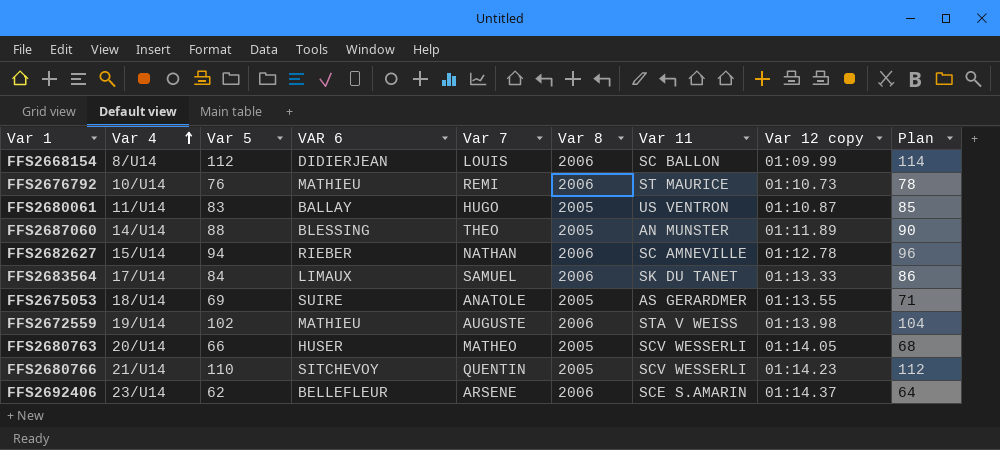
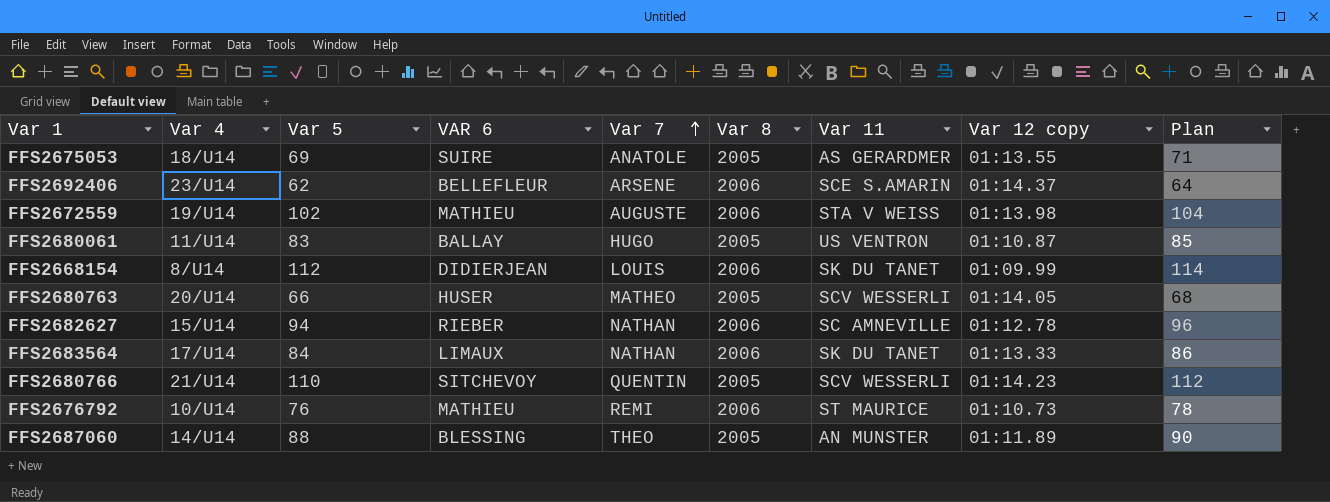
row order: Var 4 ascending -> Var 7 ascending
FFS2668154 | Var 11: SC BALLON -> SK DU TANET
FFS2683564 | Var 7: SAMUEL -> NATHAN

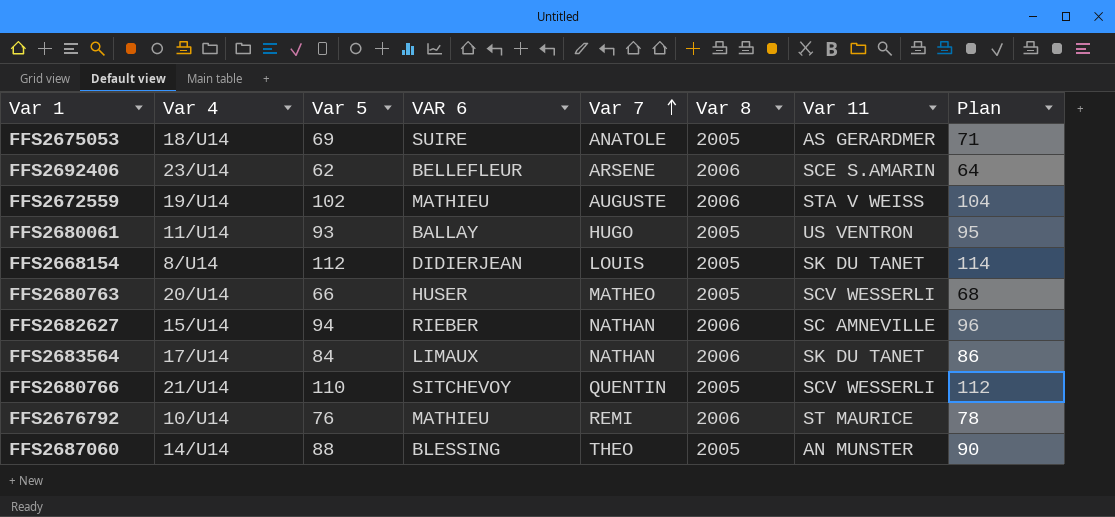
column Var 12 copy | position: 8 -> none
FFS2680061 | Var 5: 83 -> 93
FFS2680061 | Plan: 85 -> 95
FFS2668154 | Var 8: 2006 -> 2005

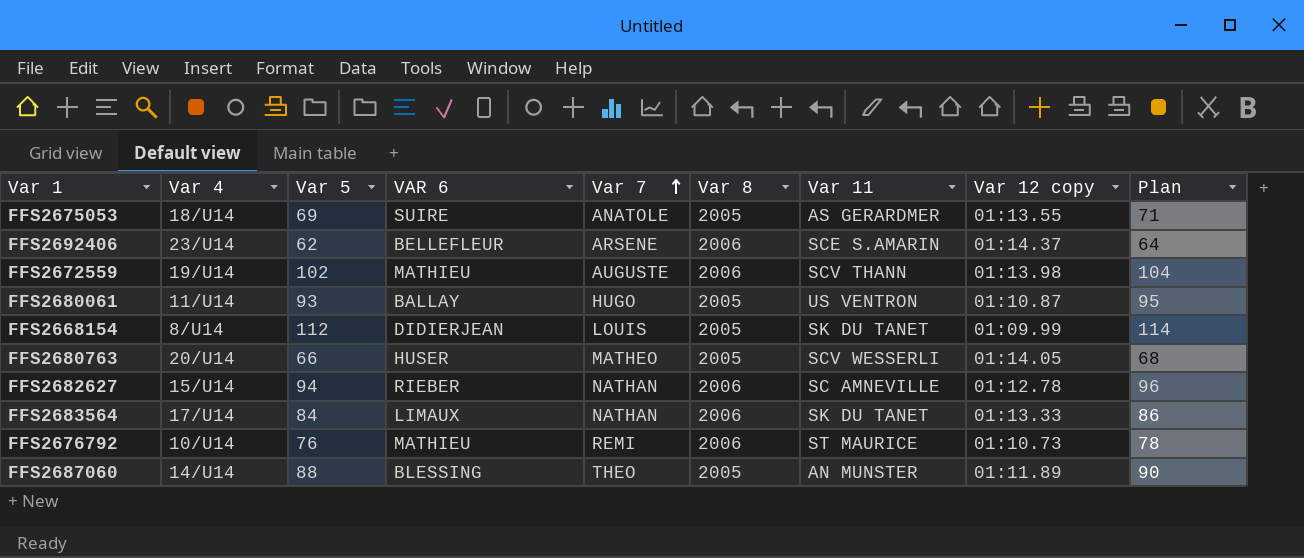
column Var 12 copy | position: none -> 8
row FFS2680766: 21/U14 | 110 | SITCHEVOY | QUENTIN | 2005 | SCV WESSERLI | 112 -> none
FFS2672559 | Var 11: STA V WEISS -> SCV THANN

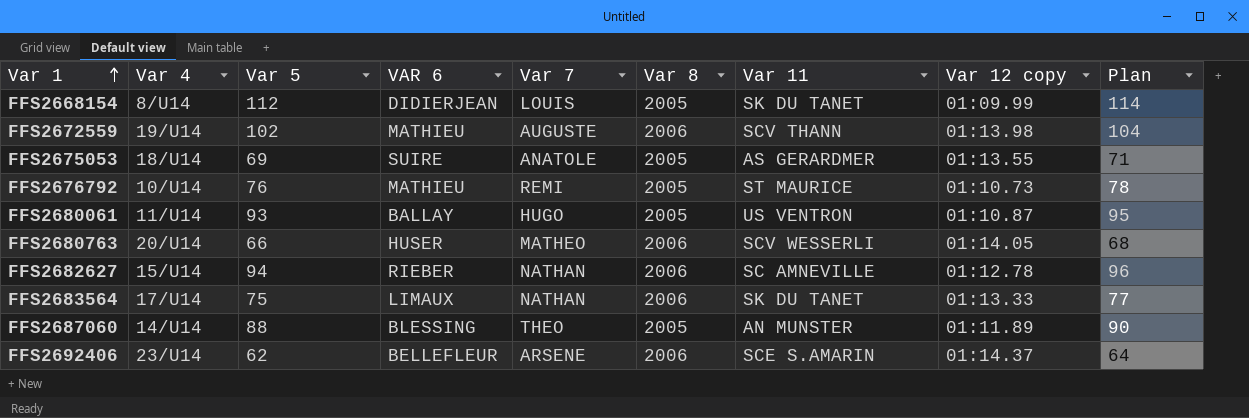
row order: Var 7 ascending -> Var 1 ascending
FFS2676792 | Var 8: 2006 -> 2005
FFS2680763 | Var 8: 2005 -> 2006
FFS2683564 | Var 5: 84 -> 75
FFS2683564 | Plan: 86 -> 77

